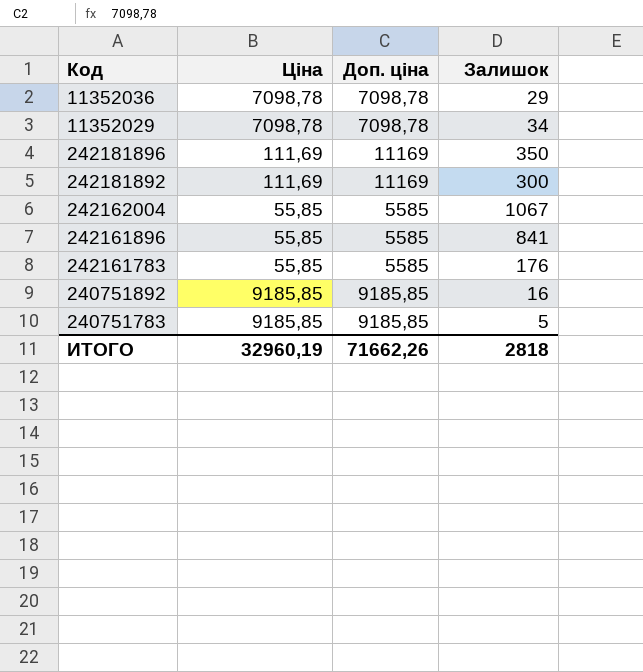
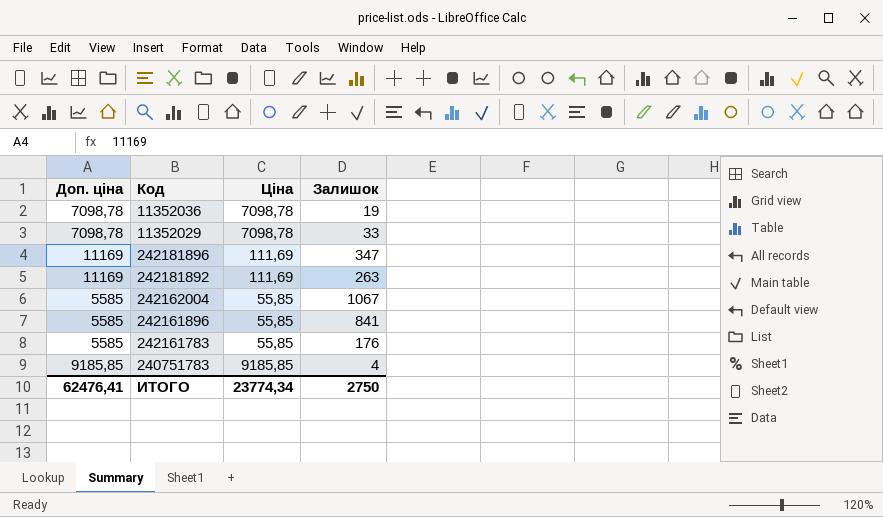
column Доп. ціна | position: 3 -> 1
row 240751892: 9185,85 | 9185,85 | 16 -> none
11352036 | Залишок: 29 -> 19
11352029 | Залишок: 34 -> 33
242181896 | Залишок: 350 -> 347
242181892 | Залишок: 300 -> 263
240751783 | Залишок: 5 -> 4
ИТОГО | Доп. ціна: 71662,26 -> 62476,41
ИТОГО | Ціна: 32960,19 -> 23774,34
ИТОГО | Залишок: 2818 -> 2750

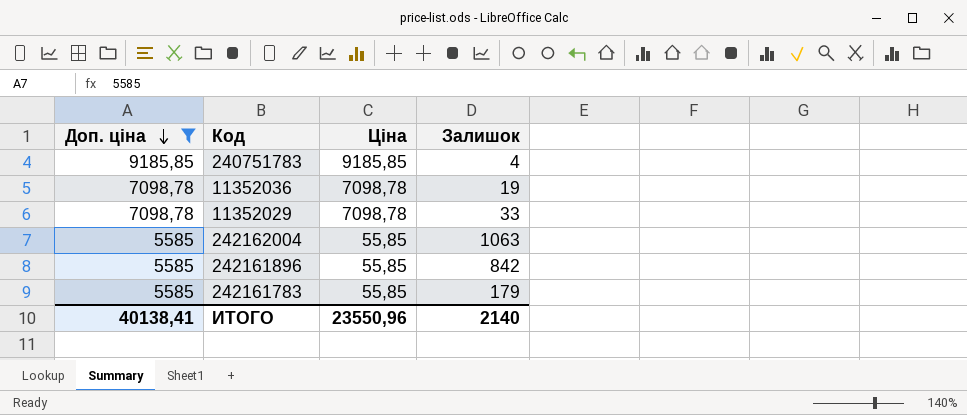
filter: none -> Доп. ціна != 11169
row order: none -> Доп. ціна descending
242162004 | Залишок: 1067 -> 1063
242161896 | Залишок: 841 -> 842
242161783 | Залишок: 176 -> 179
ИТОГО | Доп. ціна: 62476,41 -> 40138,41
ИТОГО | Ціна: 23774,34 -> 23550,96
ИТОГО | Залишок: 2750 -> 2140

